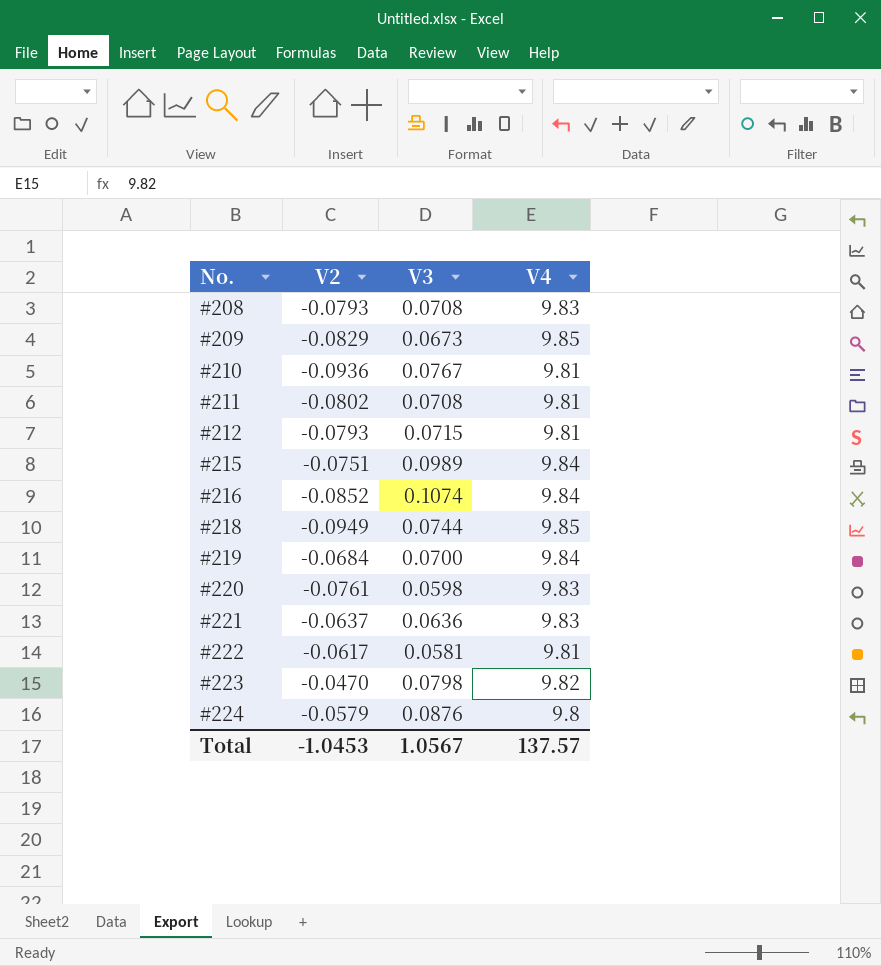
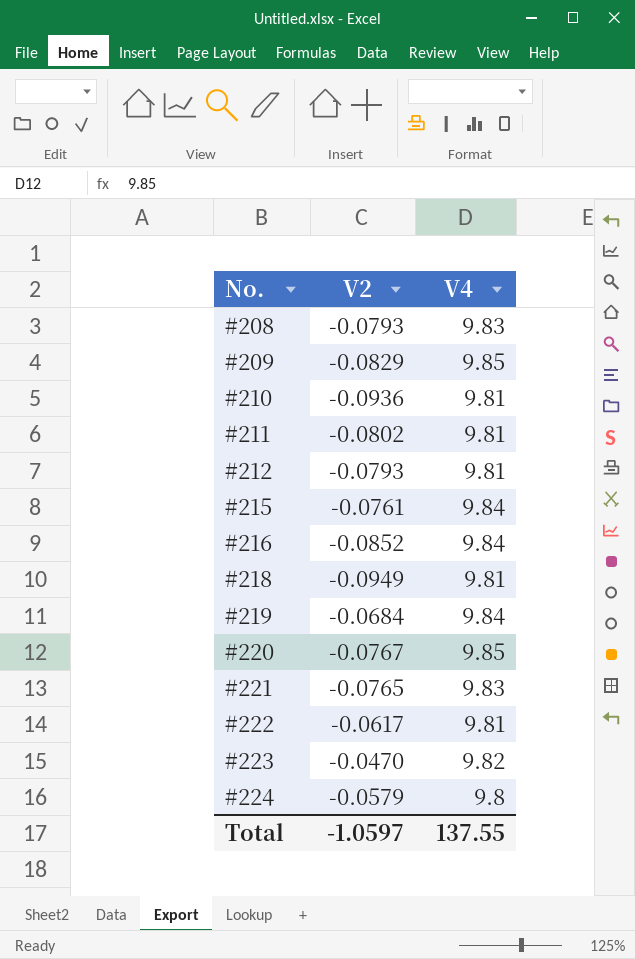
column V3 | position: 3 -> none
#215 | V2: -0.0751 -> -0.0761
#218 | V4: 9.85 -> 9.81
#220 | V2: -0.0761 -> -0.0767
#220 | V4: 9.83 -> 9.85
#221 | V2: -0.0637 -> -0.0765
Total | V2: -1.0453 -> -1.0597
Total | V4: 137.57 -> 137.55

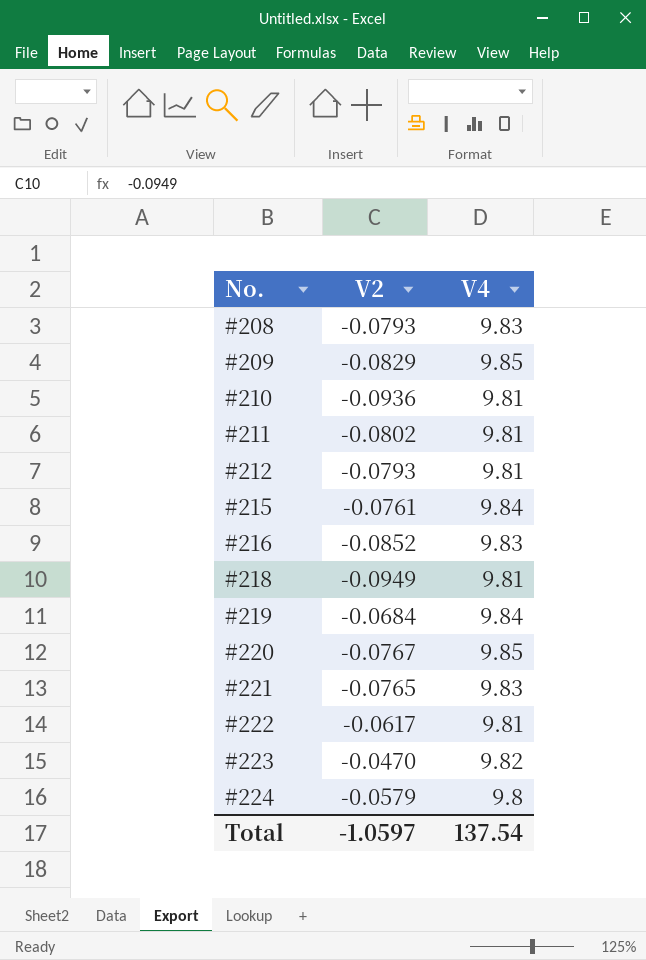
#216 | V4: 9.84 -> 9.83
Total | V4: 137.55 -> 137.54

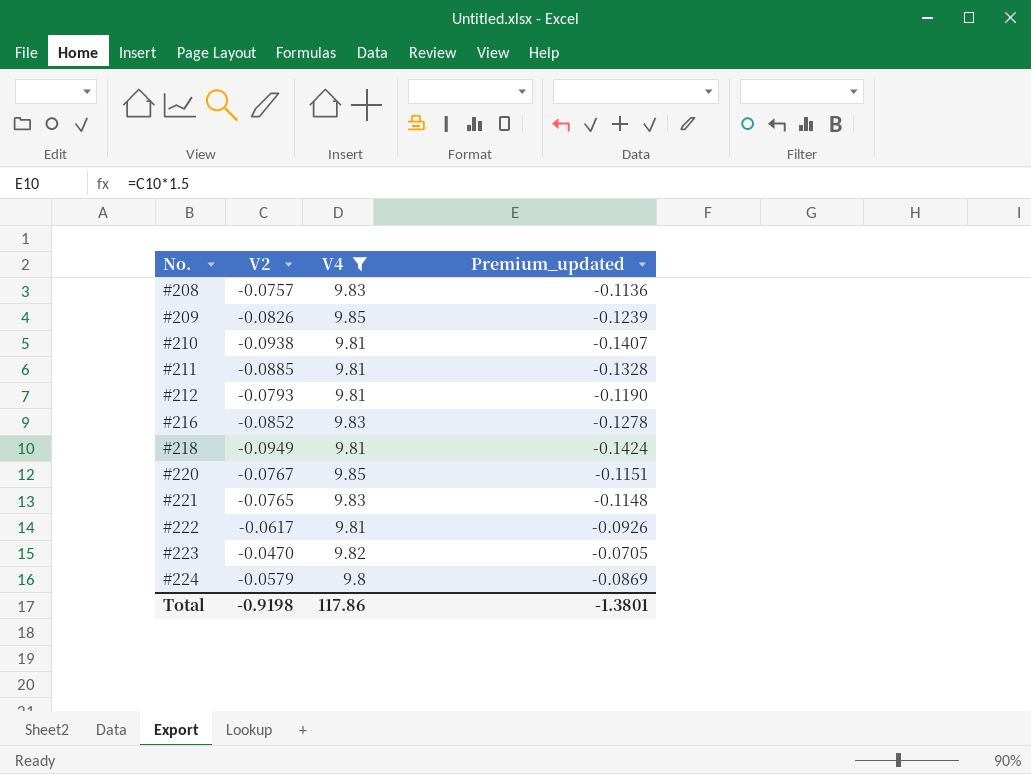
filter: none -> V4 != 9.84
column Premium_updated | formula: none -> [V2] * 1.5
#208 | V2: -0.0793 -> -0.0757
#209 | V2: -0.0829 -> -0.0826
#210 | V2: -0.0936 -> -0.0938
#211 | V2: -0.0802 -> -0.0885
Total | V2: -1.0597 -> -0.9198
Total | V4: 137.54 -> 117.86

